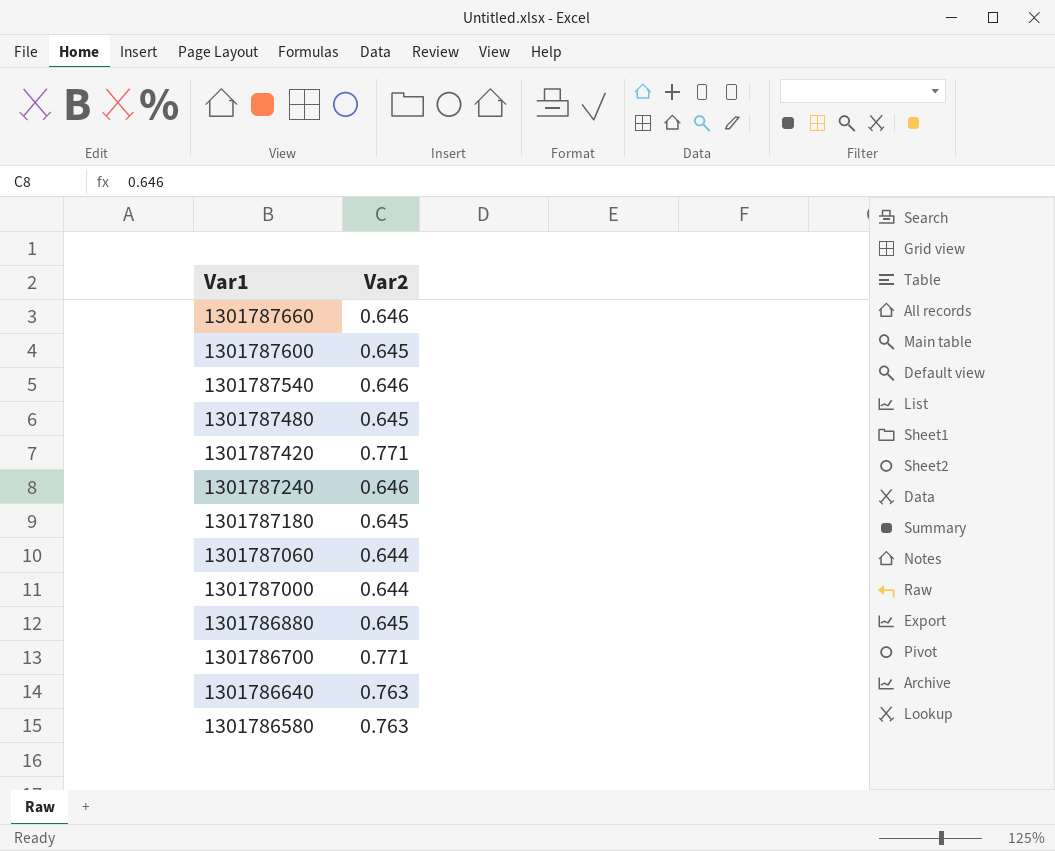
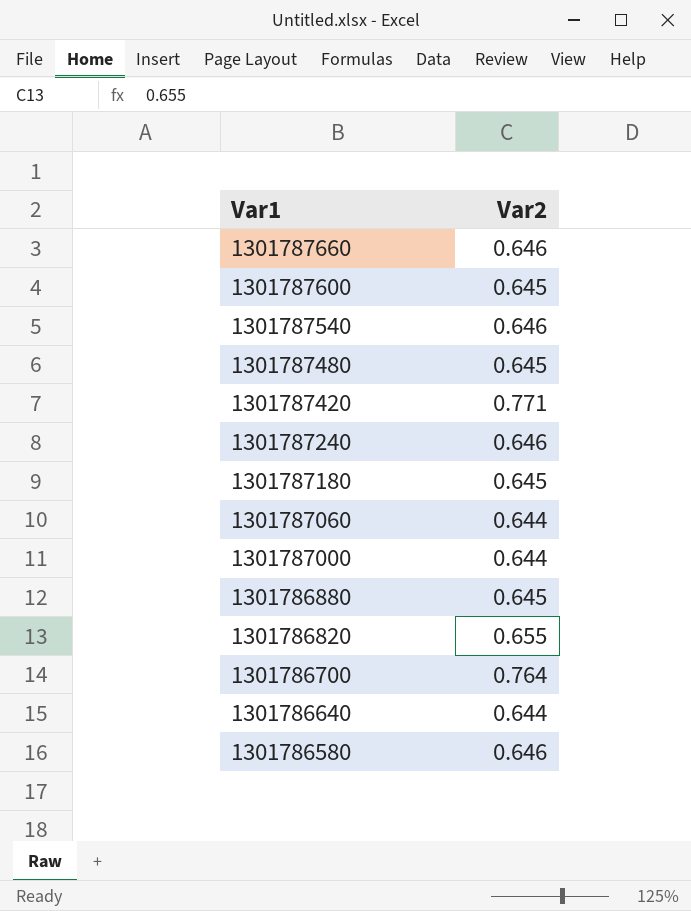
row 1301786820: none -> 0.655
1301786700 | Var2: 0.771 -> 0.764
1301786640 | Var2: 0.763 -> 0.644
1301786580 | Var2: 0.763 -> 0.646

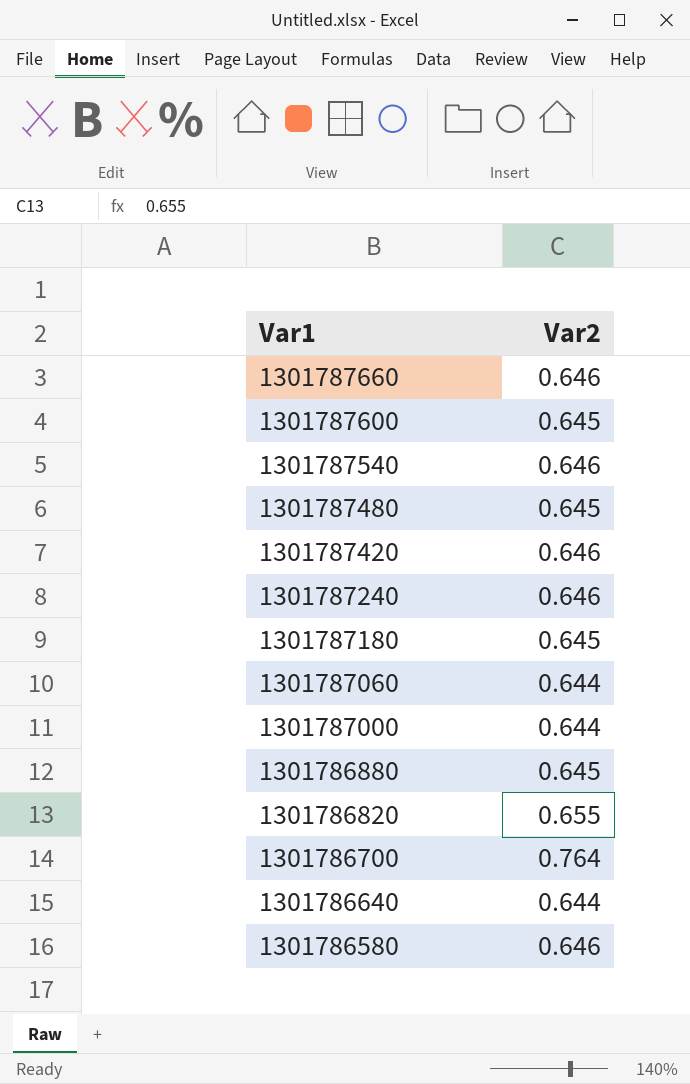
1301787420 | Var2: 0.771 -> 0.646

